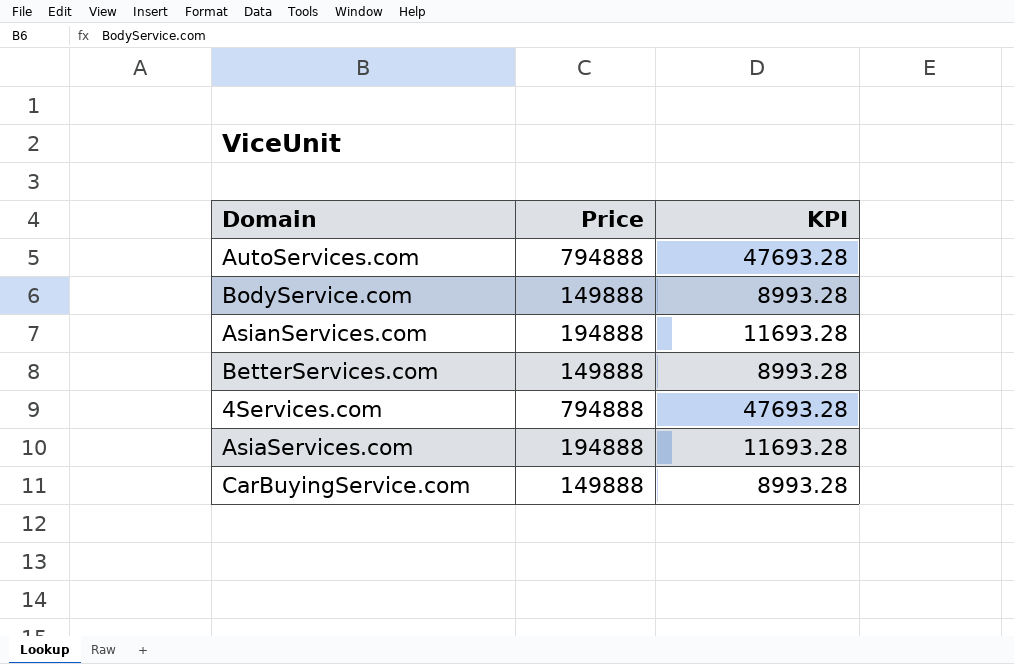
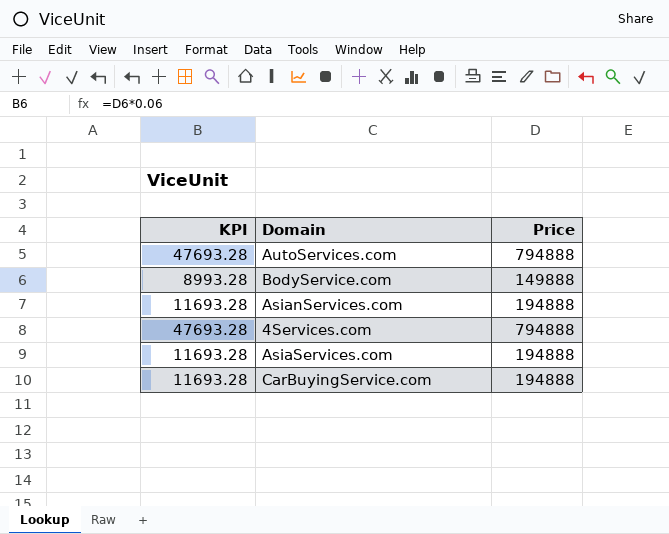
column KPI | position: 3 -> 1
row BetterServices.com: 149888 | 8993.28 -> none
CarBuyingService.com | KPI: 8993.28 -> 11693.28
CarBuyingService.com | Price: 149888 -> 194888

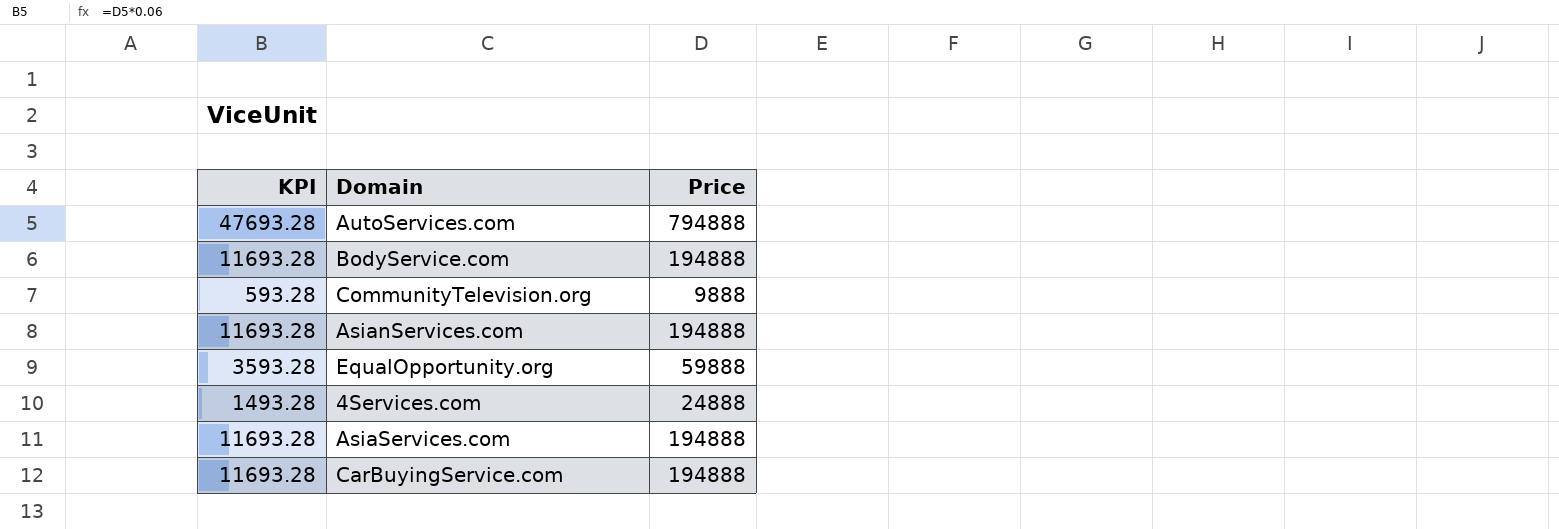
BodyService.com | KPI: 8993.28 -> 11693.28
BodyService.com | Price: 149888 -> 194888
row CommunityTelevision.org: none -> 593.28 | 9888
row EqualOpportunity.org: none -> 3593.28 | 59888
4Services.com | KPI: 47693.28 -> 1493.28
4Services.com | Price: 794888 -> 24888

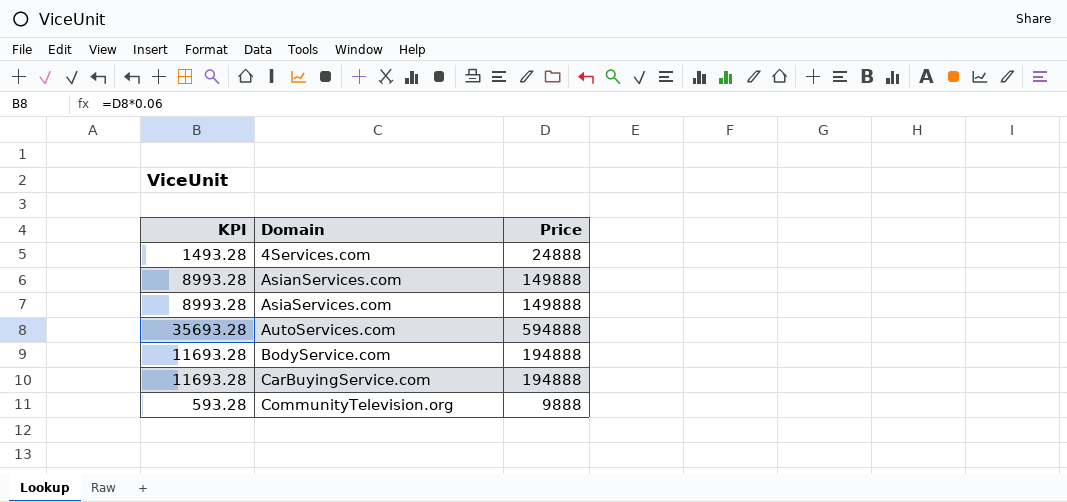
row order: none -> Domain ascending
row EqualOpportunity.org: 3593.28 | 59888 -> none
AsianServices.com | KPI: 11693.28 -> 8993.28
AsianServices.com | Price: 194888 -> 149888
AsiaServices.com | KPI: 11693.28 -> 8993.28
AsiaServices.com | Price: 194888 -> 149888
AutoServices.com | KPI: 47693.28 -> 35693.28
AutoServices.com | Price: 794888 -> 594888

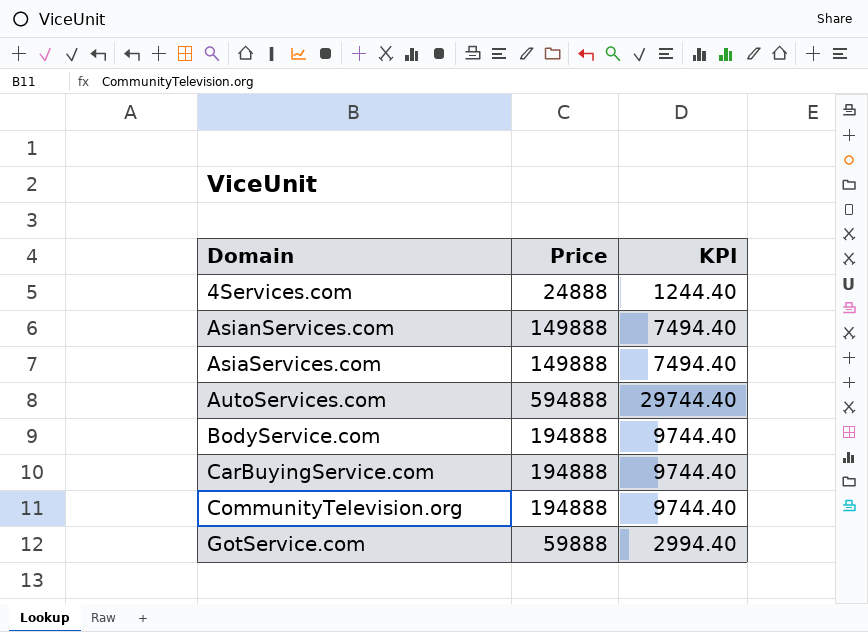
column KPI | formula: [Price] * 0.06 -> [Price] * 0.05
column KPI | position: 1 -> 3
CommunityTelevision.org | Price: 9888 -> 194888
row GotService.com: none -> 59888 | 2994.40

